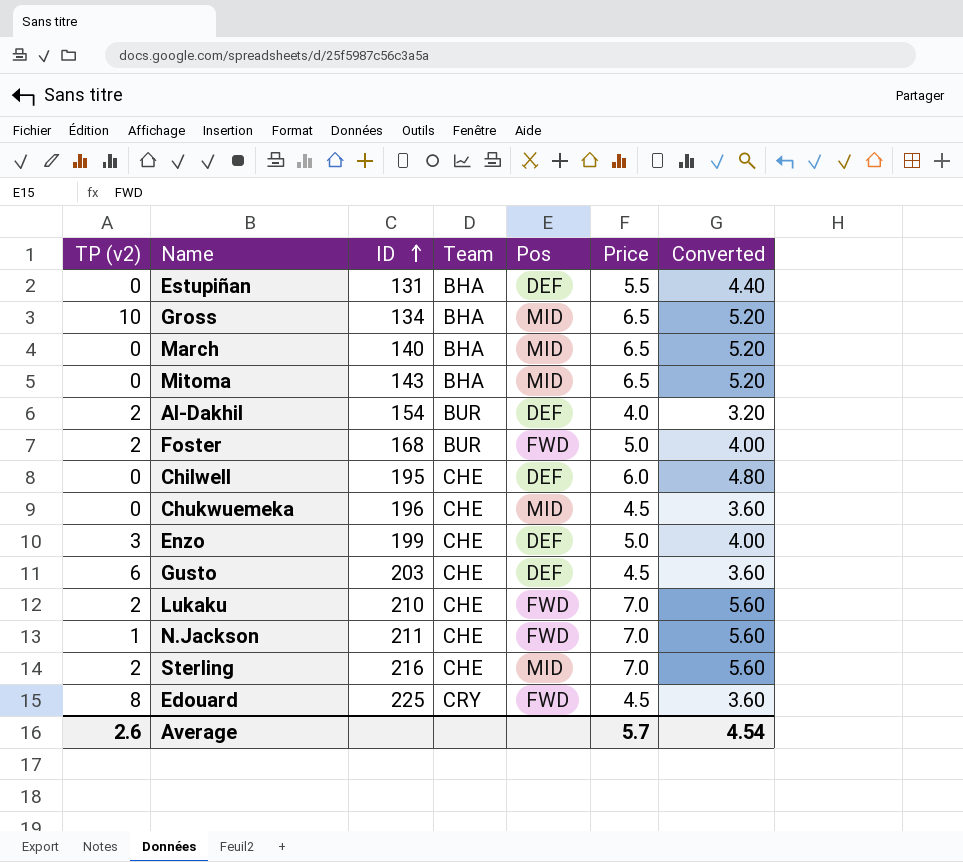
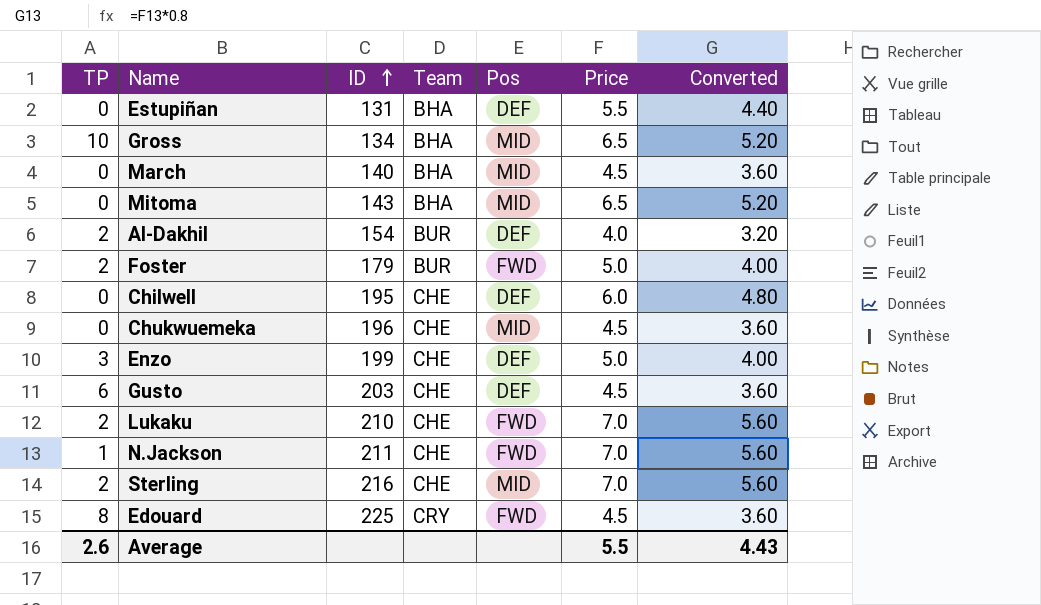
column name: TP (v2) -> TP
March | Price: 6.5 -> 4.5
March | Converted: 5.20 -> 3.60
Foster | ID: 168 -> 179
Average | Price: 5.7 -> 5.5
Average | Converted: 4.54 -> 4.43

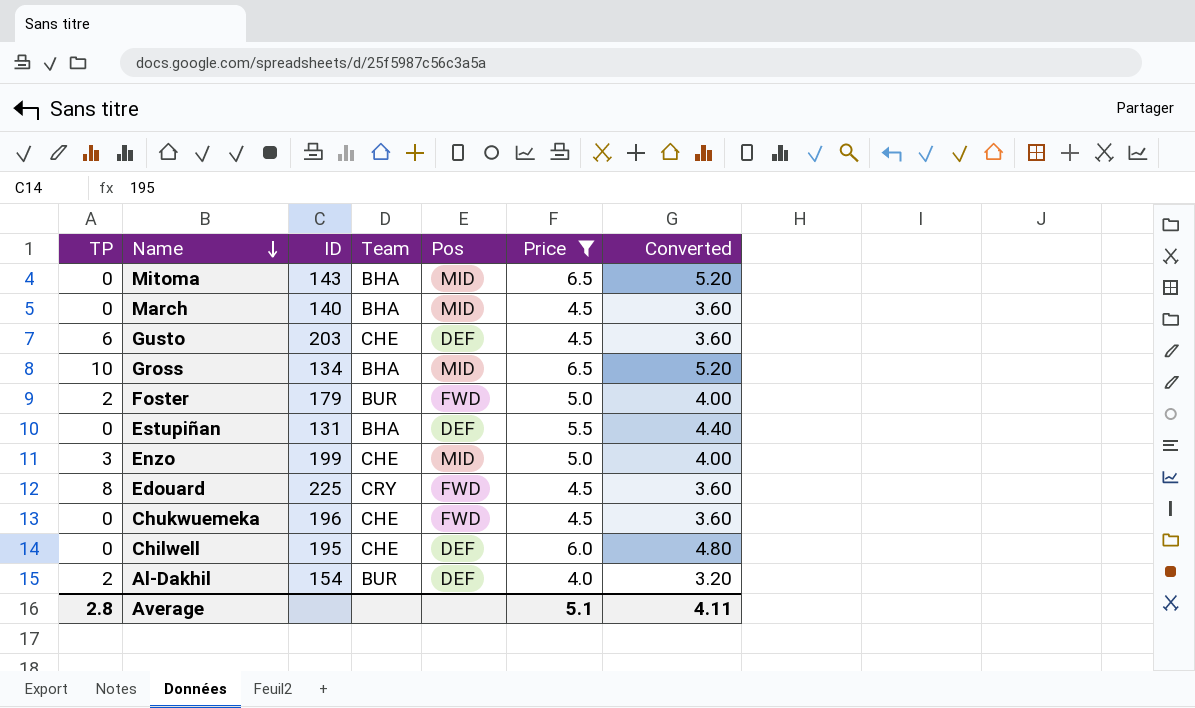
filter: none -> Price != 7.0
row order: ID ascending -> Name descending
Enzo | Pos: DEF -> MID
Chukwuemeka | Pos: MID -> FWD
Average | TP: 2.6 -> 2.8
Average | Price: 5.5 -> 5.1
Average | Converted: 4.43 -> 4.11

